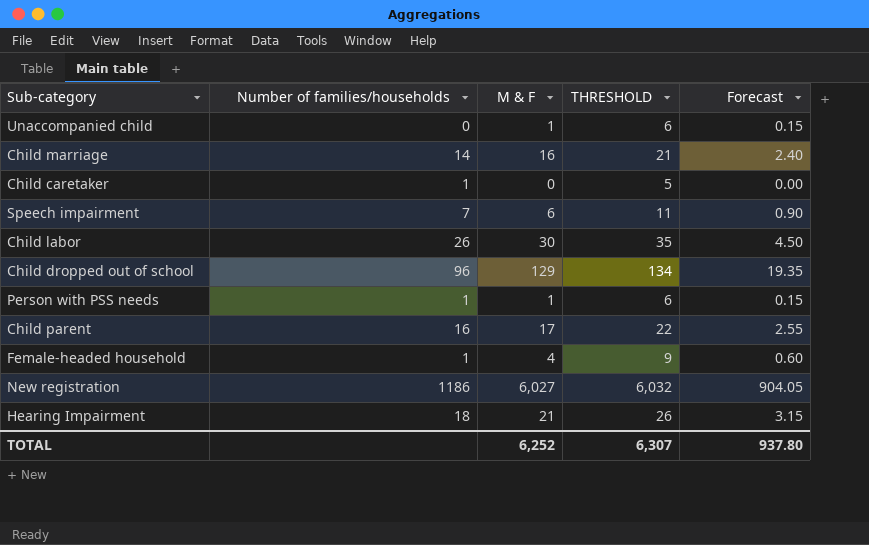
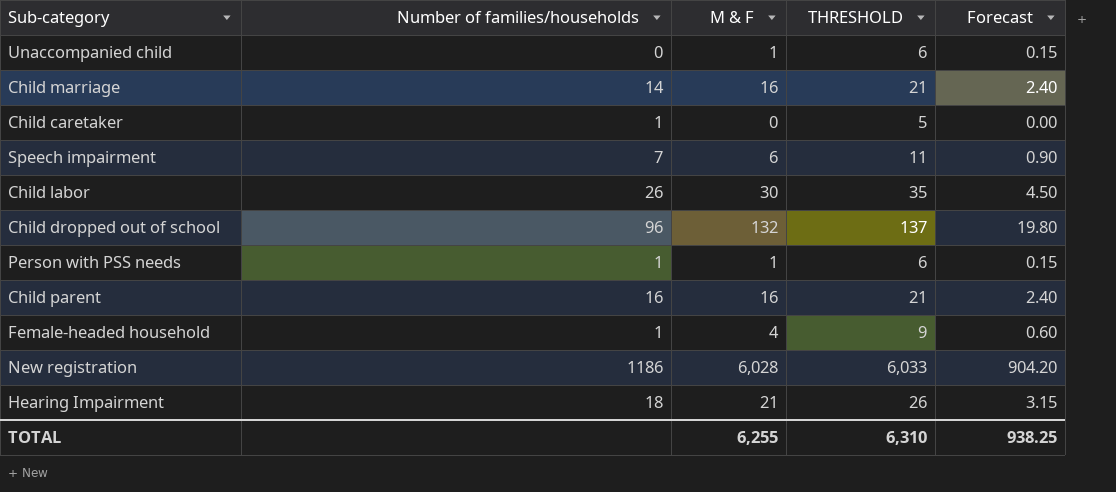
Child dropped out of school | M & F: 129 -> 132
Child dropped out of school | THRESHOLD: 134 -> 137
Child dropped out of school | Forecast: 19.35 -> 19.80
Child parent | M & F: 17 -> 16
Child parent | THRESHOLD: 22 -> 21
Child parent | Forecast: 2.55 -> 2.40
New registration | M & F: 6,027 -> 6,028
New registration | THRESHOLD: 6,032 -> 6,033
New registration | Forecast: 904.05 -> 904.20
TOTAL | M & F: 6,252 -> 6,255
TOTAL | THRESHOLD: 6,307 -> 6,310
TOTAL | Forecast: 937.80 -> 938.25

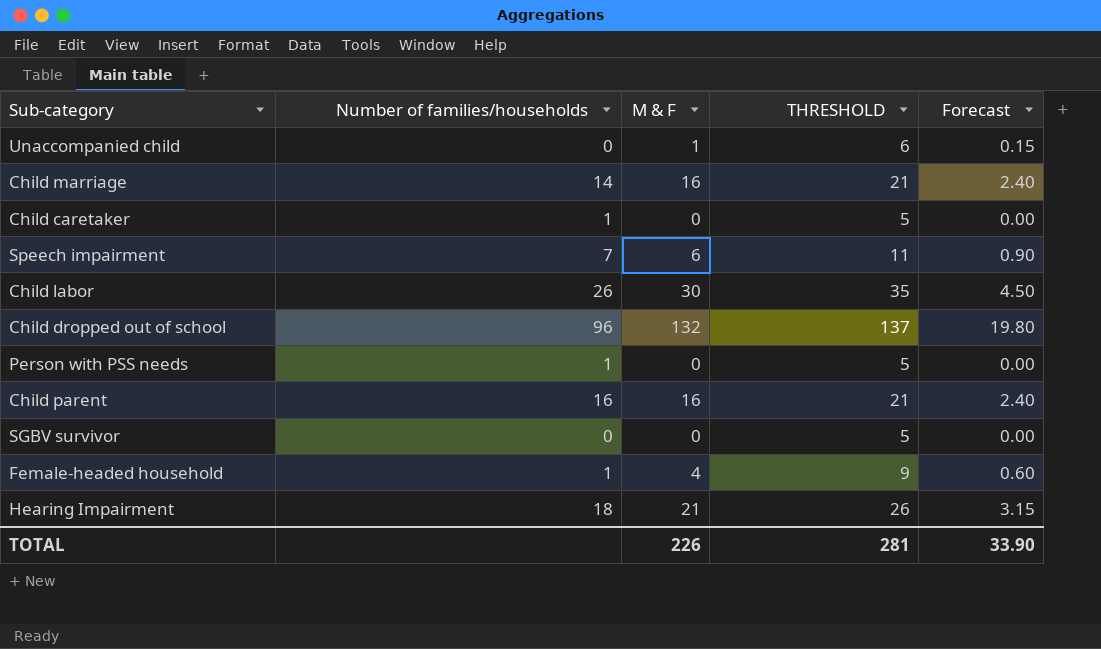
row New registration: 1186 | 6,028 | 6,033 | 904.20 -> none
Person with PSS needs | M & F: 1 -> 0
Person with PSS needs | THRESHOLD: 6 -> 5
Person with PSS needs | Forecast: 0.15 -> 0.00
row SGBV survivor: none -> 0 | 0 | 5 | 0.00
TOTAL | M & F: 6,255 -> 226
TOTAL | THRESHOLD: 6,310 -> 281
TOTAL | Forecast: 938.25 -> 33.90

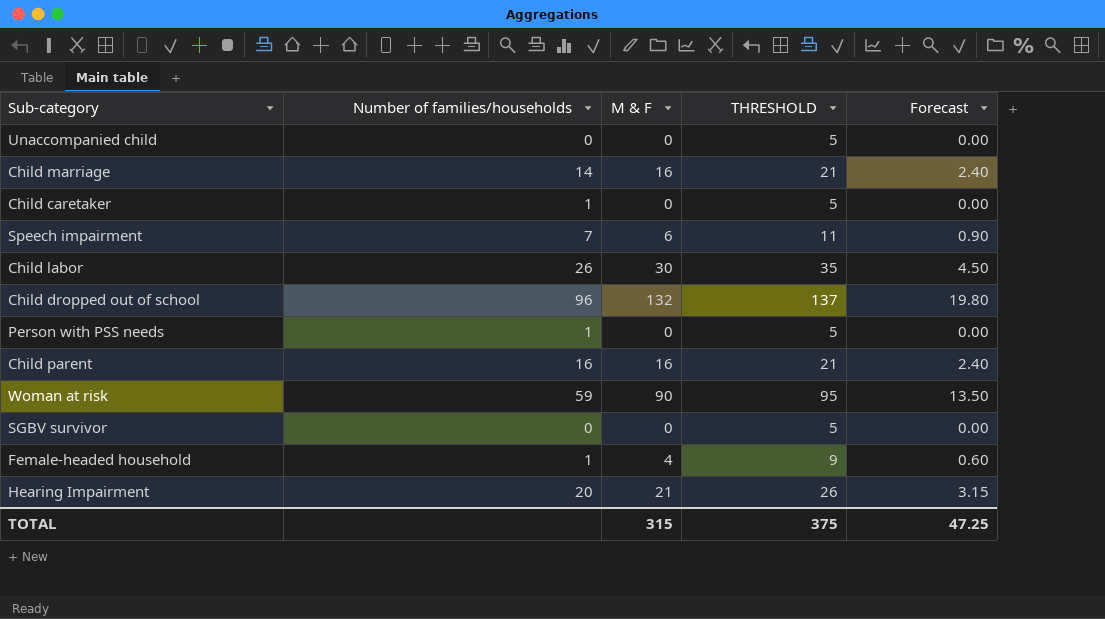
Unaccompanied child | M & F: 1 -> 0
Unaccompanied child | THRESHOLD: 6 -> 5
Unaccompanied child | Forecast: 0.15 -> 0.00
row Woman at risk: none -> 59 | 90 | 95 | 13.50
Hearing Impairment | Number of families/households: 18 -> 20
TOTAL | M & F: 226 -> 315
TOTAL | THRESHOLD: 281 -> 375
TOTAL | Forecast: 33.90 -> 47.25

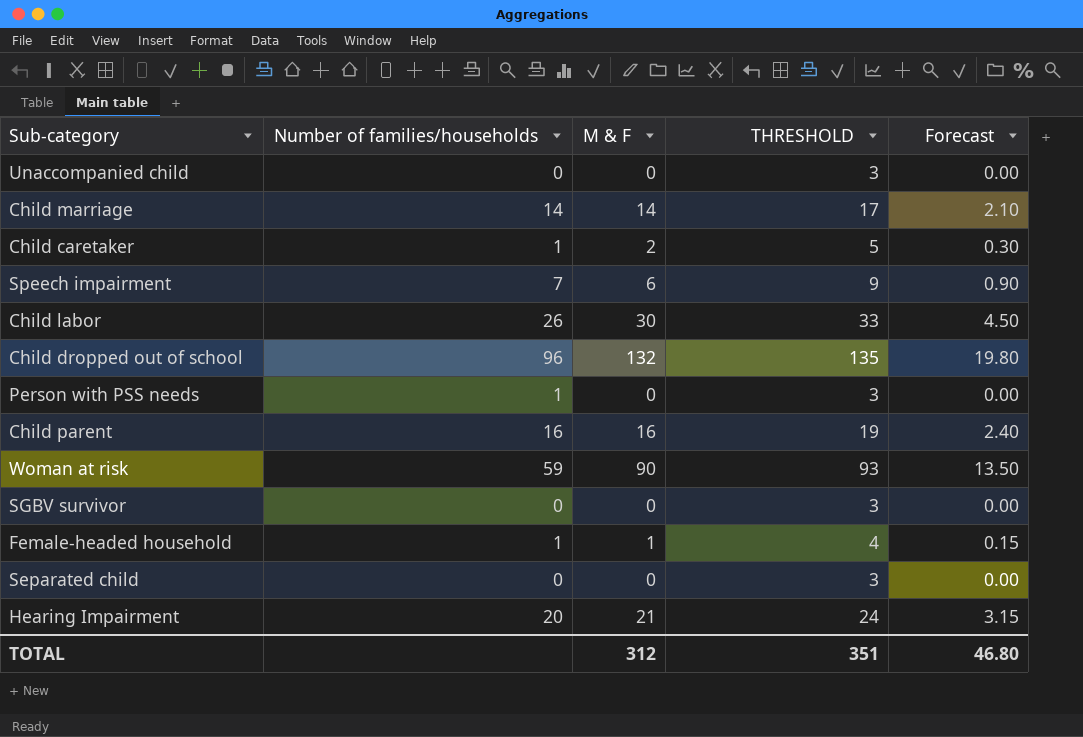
column THRESHOLD | formula: [M & F] + 5 -> [M & F] + 3
Child marriage | M & F: 16 -> 14
Child marriage | Forecast: 2.40 -> 2.10
Child caretaker | M & F: 0 -> 2
Child caretaker | Forecast: 0.00 -> 0.30
Female-headed household | M & F: 4 -> 1
Female-headed household | Forecast: 0.60 -> 0.15
row Separated child: none -> 0 | 0 | 3 | 0.00
TOTAL | M & F: 315 -> 312
TOTAL | THRESHOLD: 375 -> 351
TOTAL | Forecast: 47.25 -> 46.80

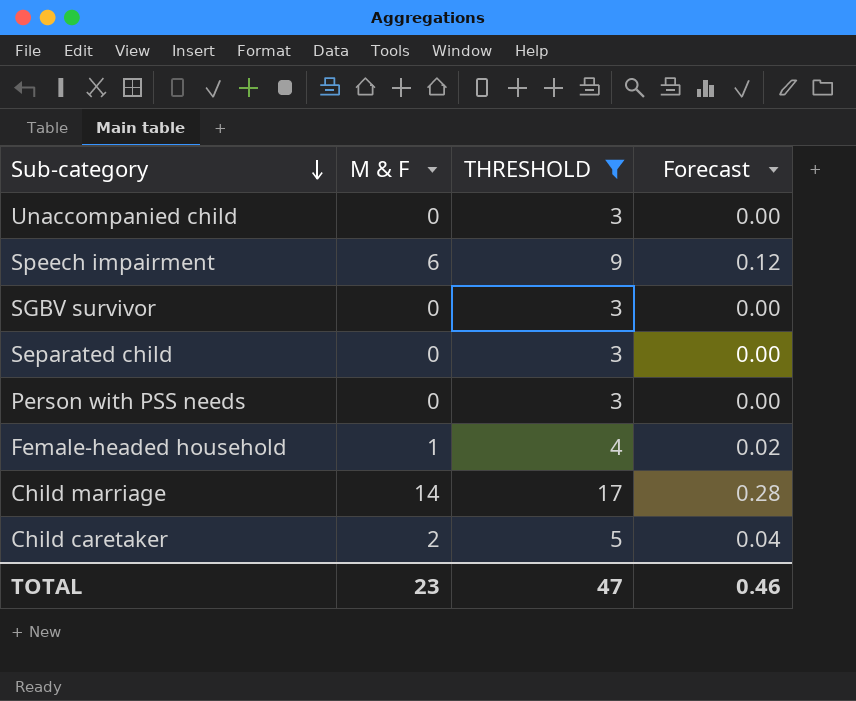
filter: none -> THRESHOLD <= 17
row order: none -> Sub-category descending
column Number of families/households | position: 2 -> none
column Forecast | formula: [M & F] * 0.15 -> [M & F] * 0.02
TOTAL | M & F: 312 -> 23
TOTAL | THRESHOLD: 351 -> 47
TOTAL | Forecast: 46.80 -> 0.46

